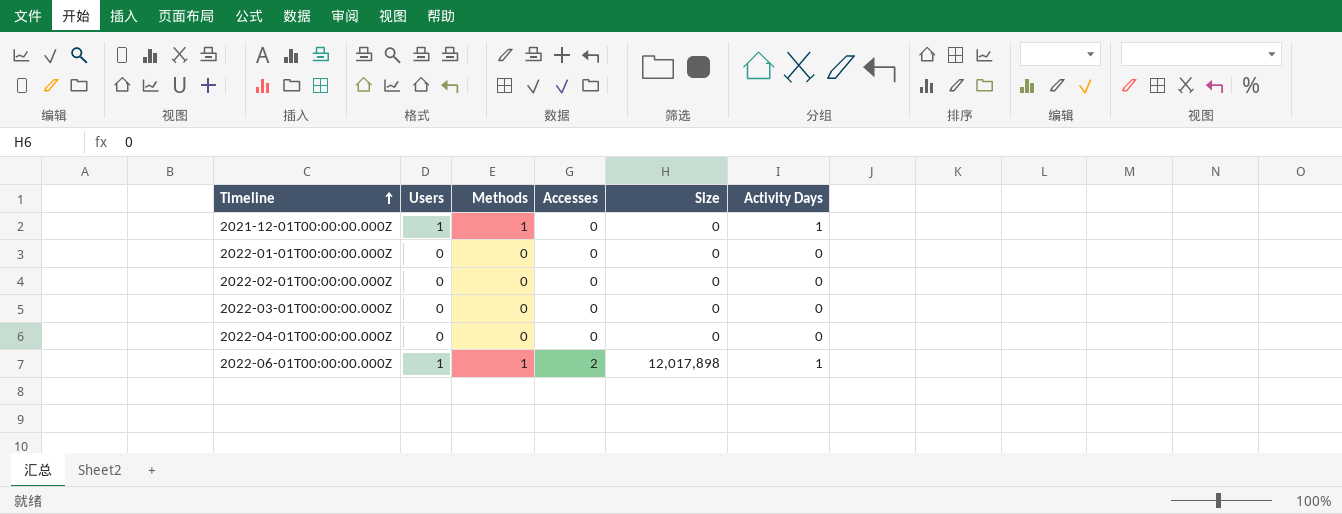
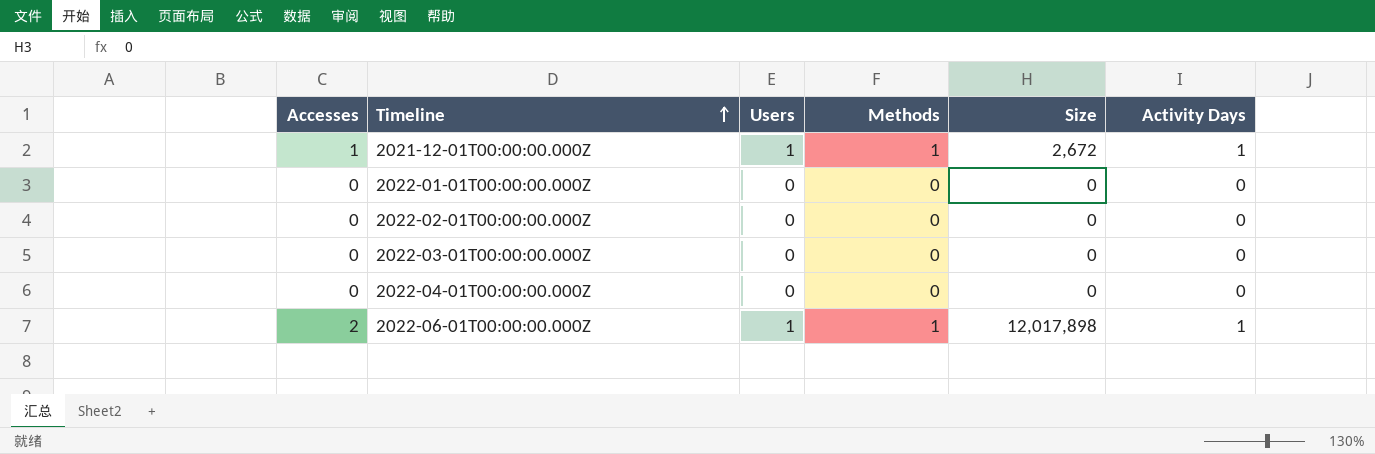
column Accesses | position: 4 -> 1
2021-12-01T00:00:00.000Z | Accesses: 0 -> 1
2021-12-01T00:00:00.000Z | Size: 0 -> 2,672

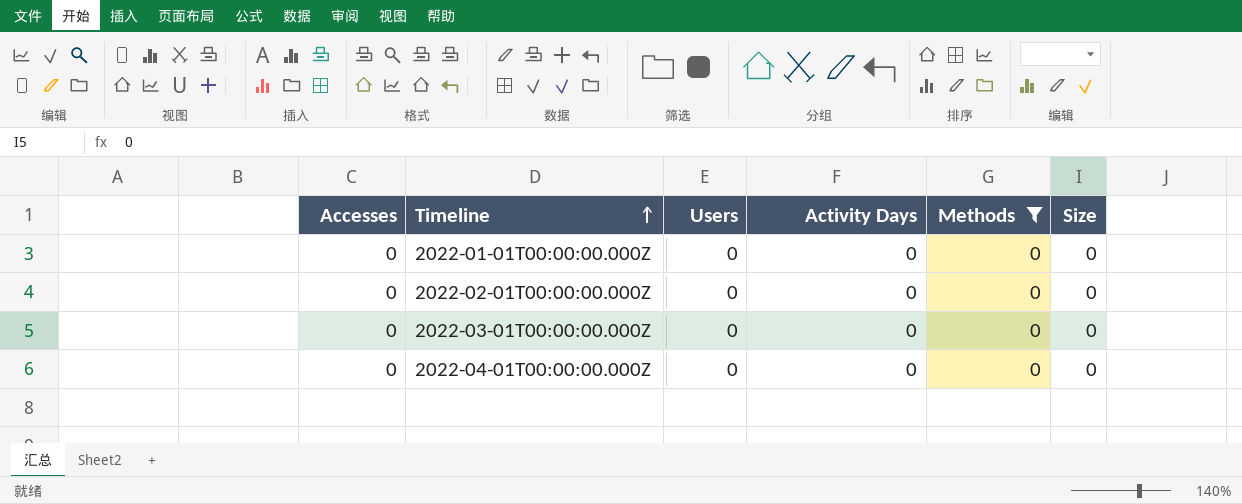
filter: none -> Methods = 0
column Activity Days | position: 6 -> 4

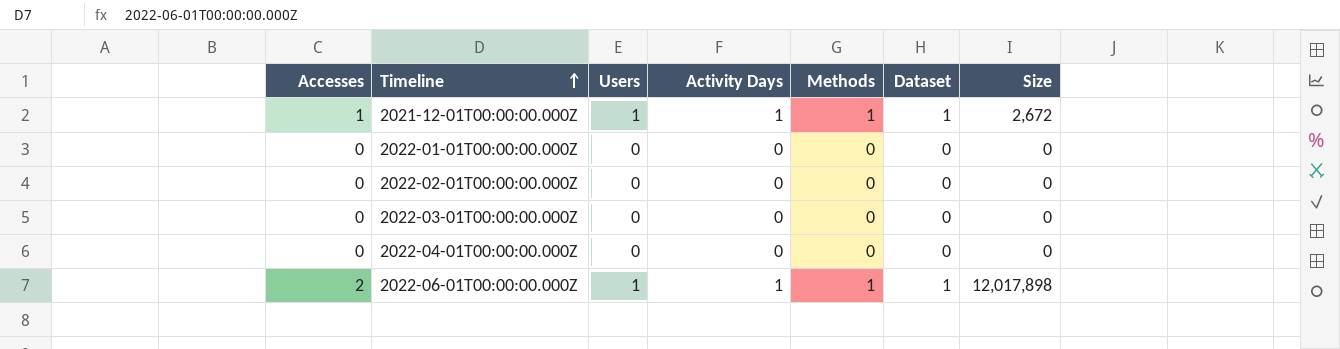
filter: Methods = 0 -> none
column Dataset | position: none -> 6

